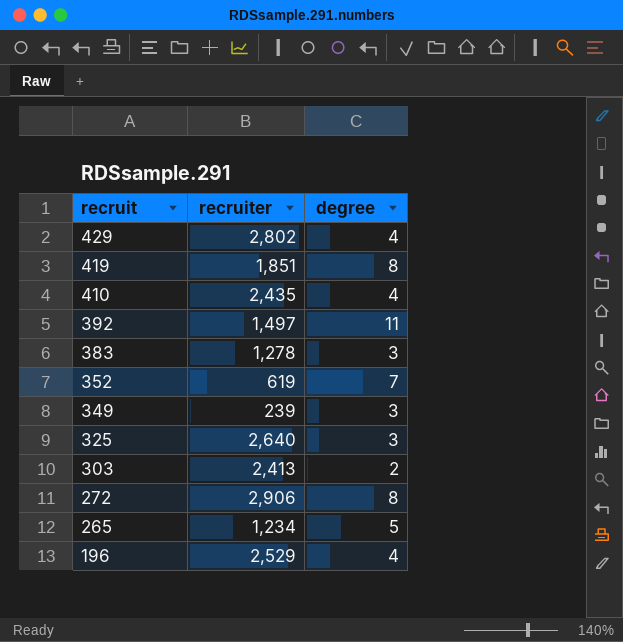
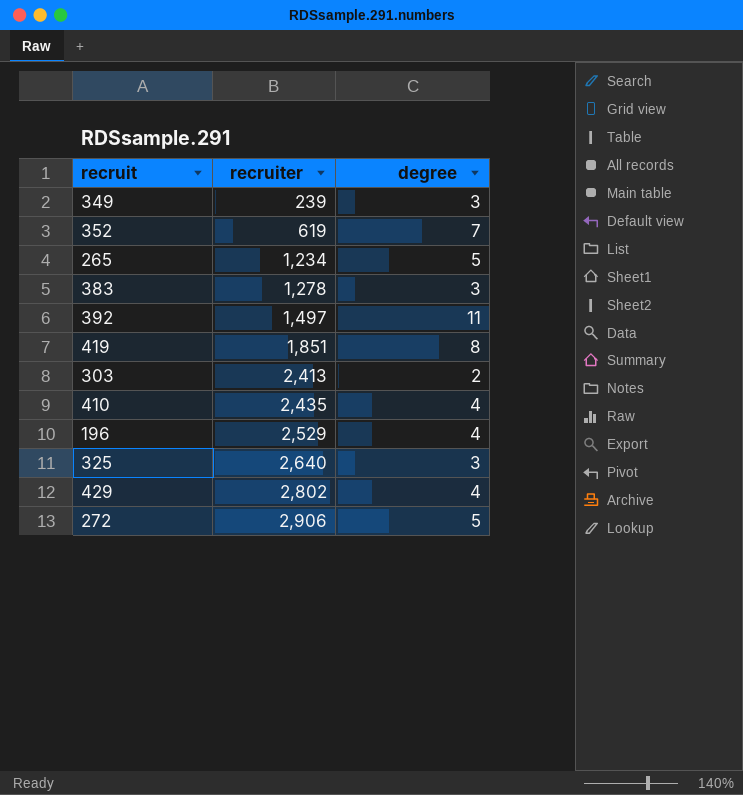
row order: recruit descending -> recruiter ascending
272 | degree: 8 -> 5

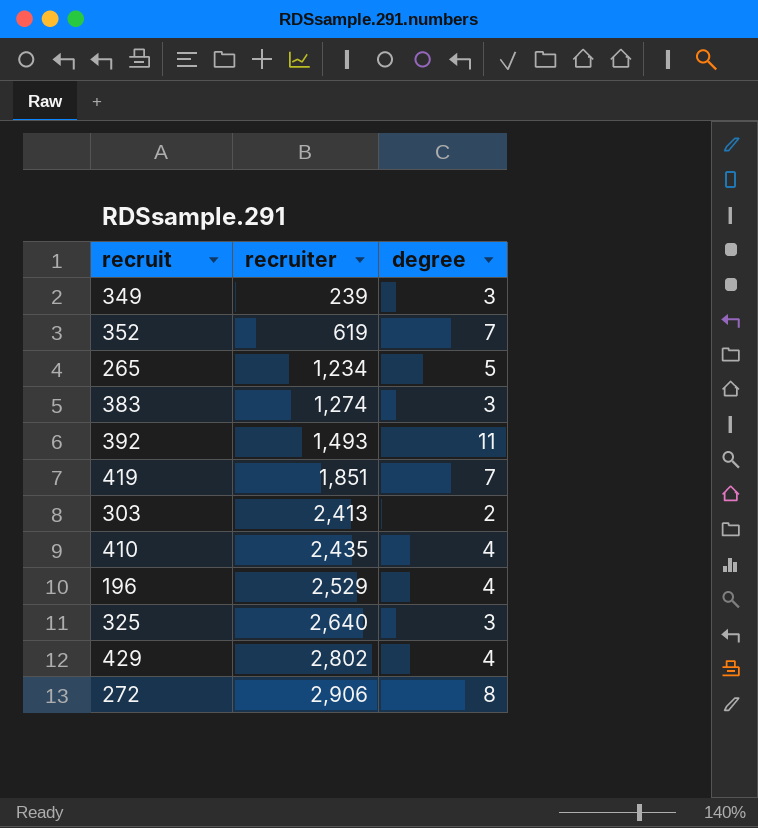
383 | recruiter: 1,278 -> 1,274
392 | recruiter: 1,497 -> 1,493
419 | degree: 8 -> 7
272 | degree: 5 -> 8

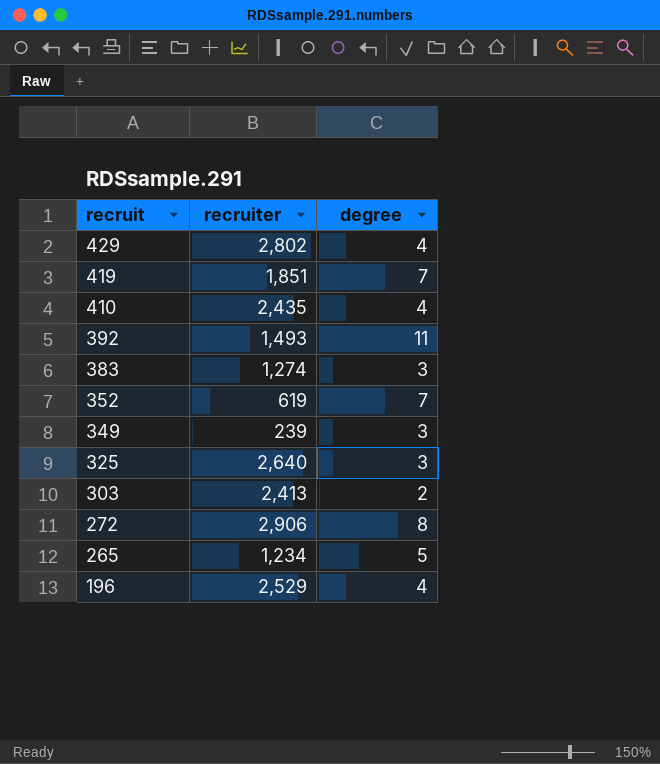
row order: recruiter ascending -> recruit descending

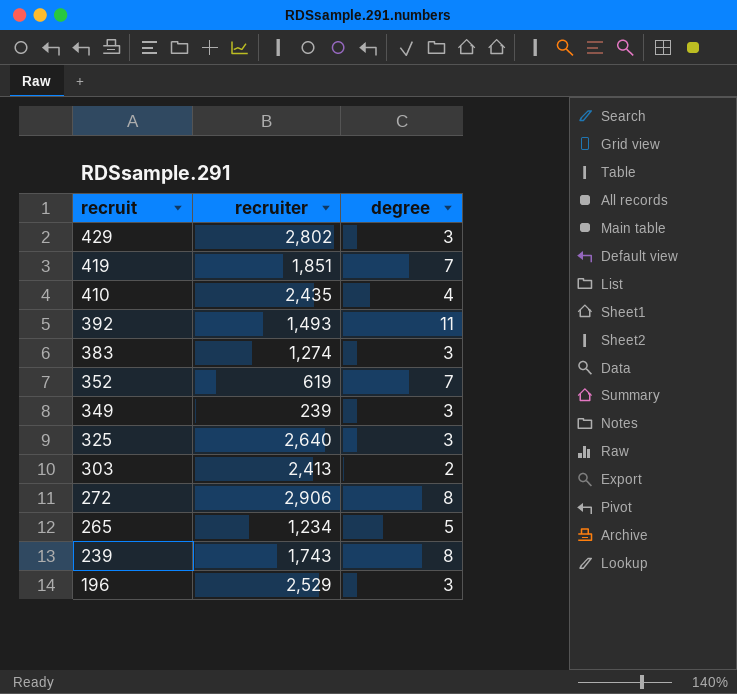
429 | degree: 4 -> 3
row 239: none -> 1,743 | 8
196 | degree: 4 -> 3

